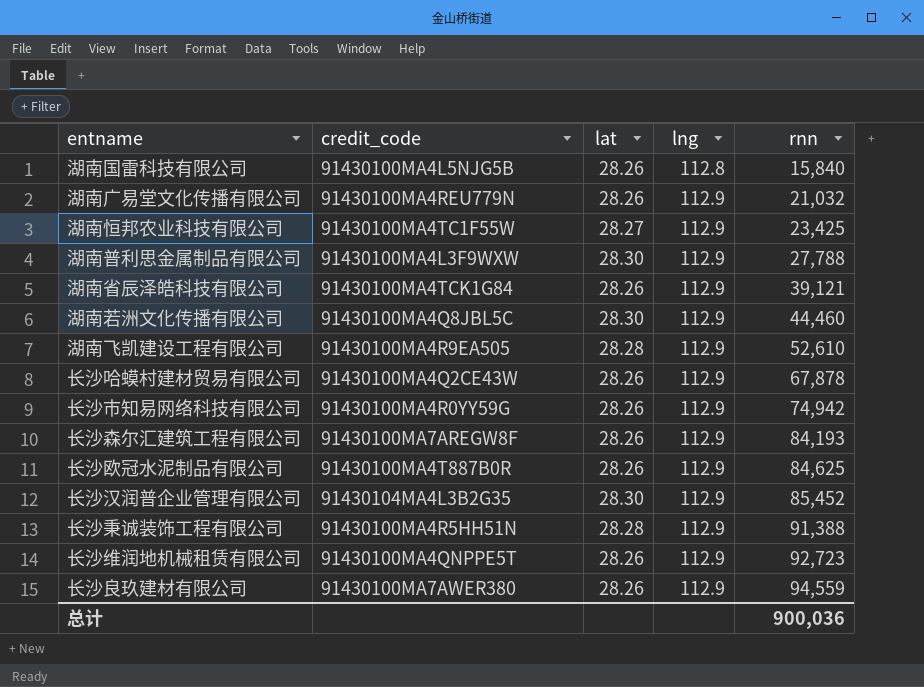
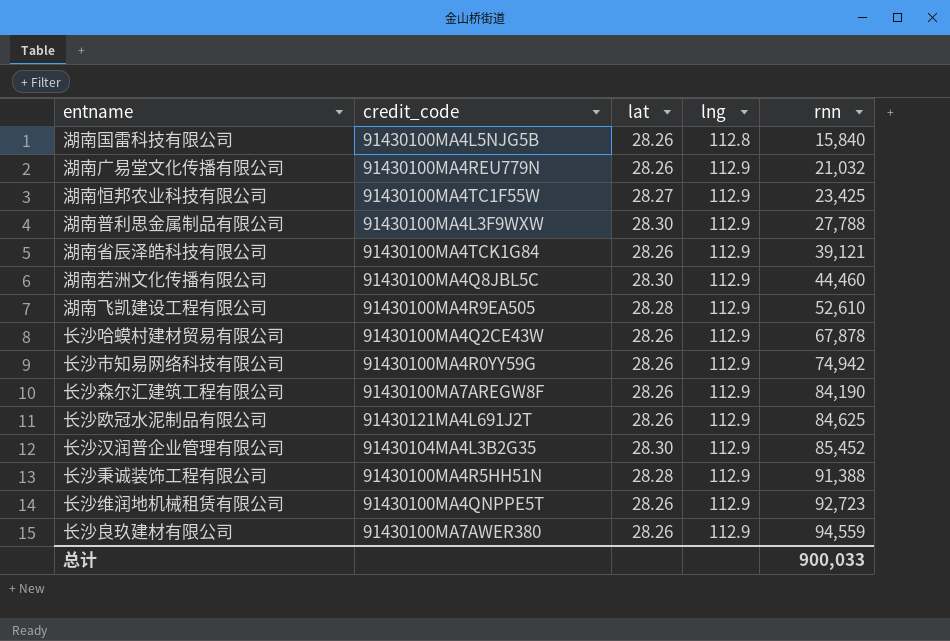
长沙森尔汇建筑工程有限公司 | rnn: 84,193 -> 84,190
长沙欧冠水泥制品有限公司 | credit_code: 91430100MA4T887B0R -> 91430121MA4L691J2T
总计 | rnn: 900,036 -> 900,033

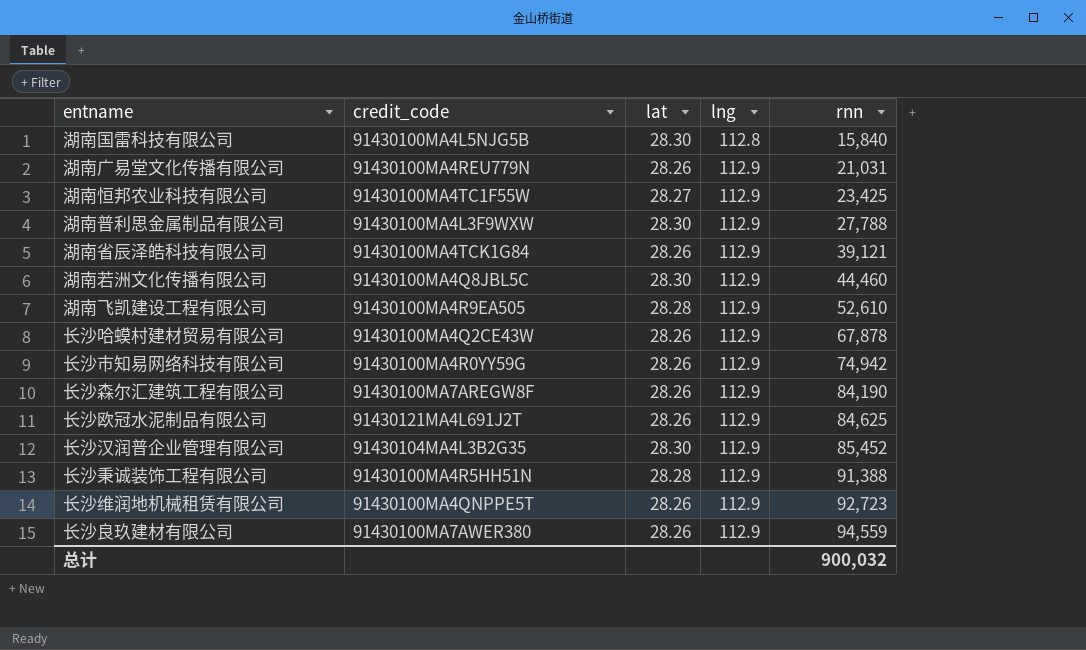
湖南国雷科技有限公司 | lat: 28.26 -> 28.30
湖南广易堂文化传播有限公司 | rnn: 21,032 -> 21,031
总计 | rnn: 900,033 -> 900,032

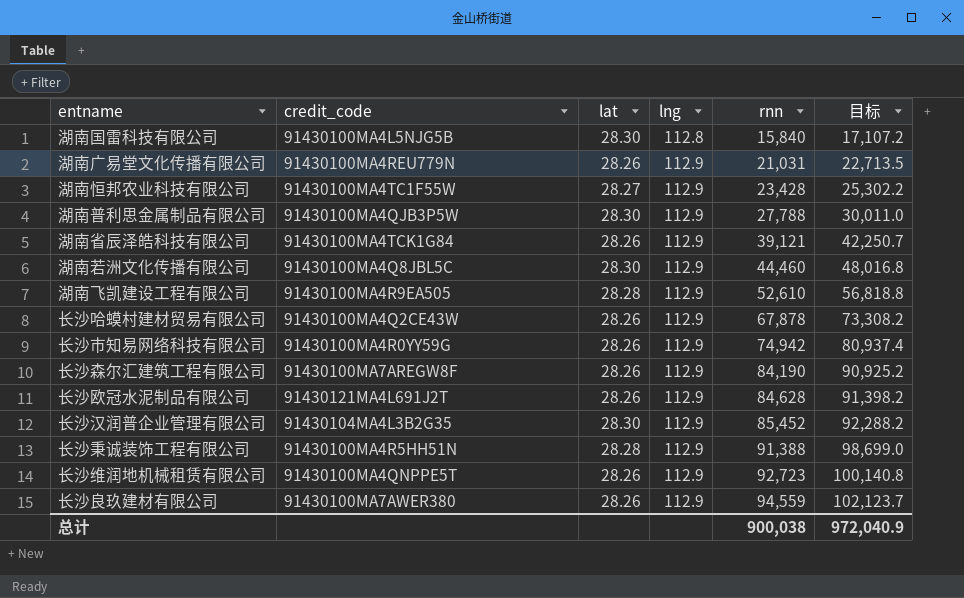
column 目标 | formula: none -> [rnn] * 1.08
湖南恒邦农业科技有限公司 | rnn: 23,425 -> 23,428
湖南普利思金属制品有限公司 | credit_code: 91430100MA4L3F9WXW -> 91430100MA4QJB3P5W
长沙欧冠水泥制品有限公司 | rnn: 84,625 -> 84,628
总计 | rnn: 900,032 -> 900,038

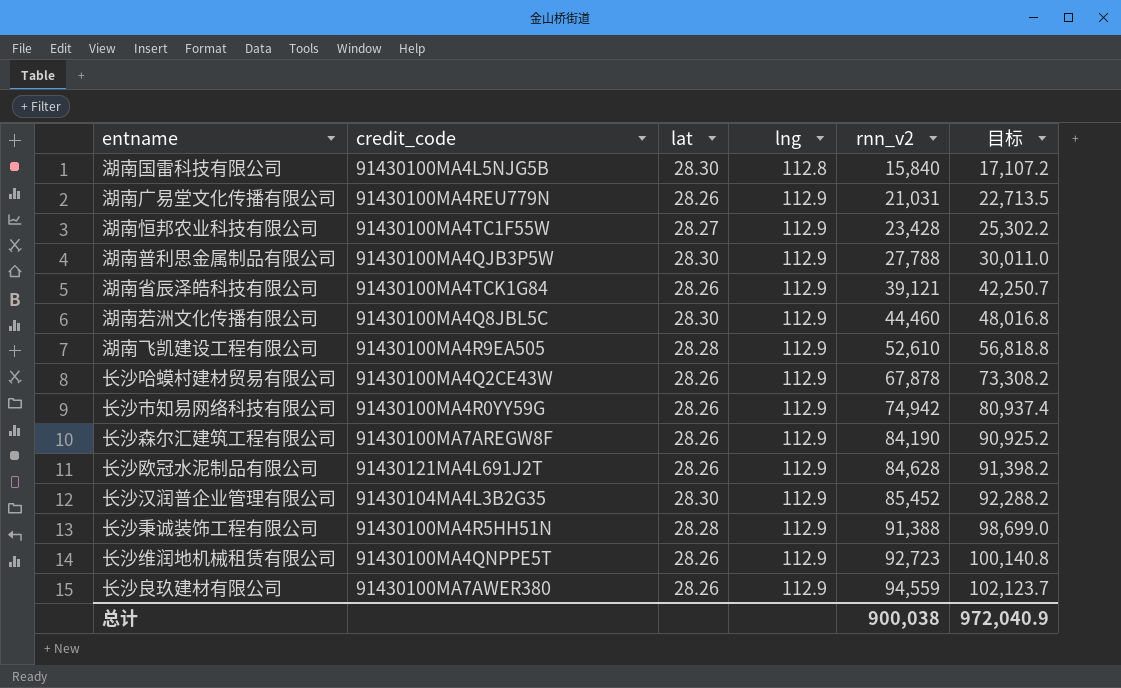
column name: rnn -> rnn_v2

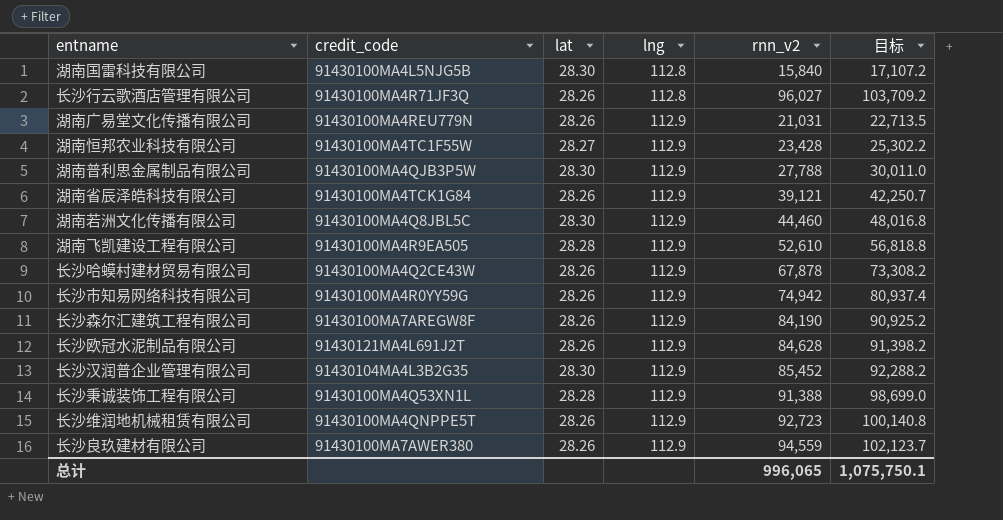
row 长沙行云歌酒店管理有限公司: none -> 91430100MA4R71JF3Q | 28.26 | 112.8 | 96,027 | 103,709.2
长沙秉诚装饰工程有限公司 | credit_code: 91430100MA4R5HH51N -> 91430100MA4Q53XN1L
总计 | rnn_v2: 900,038 -> 996,065
总计 | 目标: 972,040.9 -> 1,075,750.1

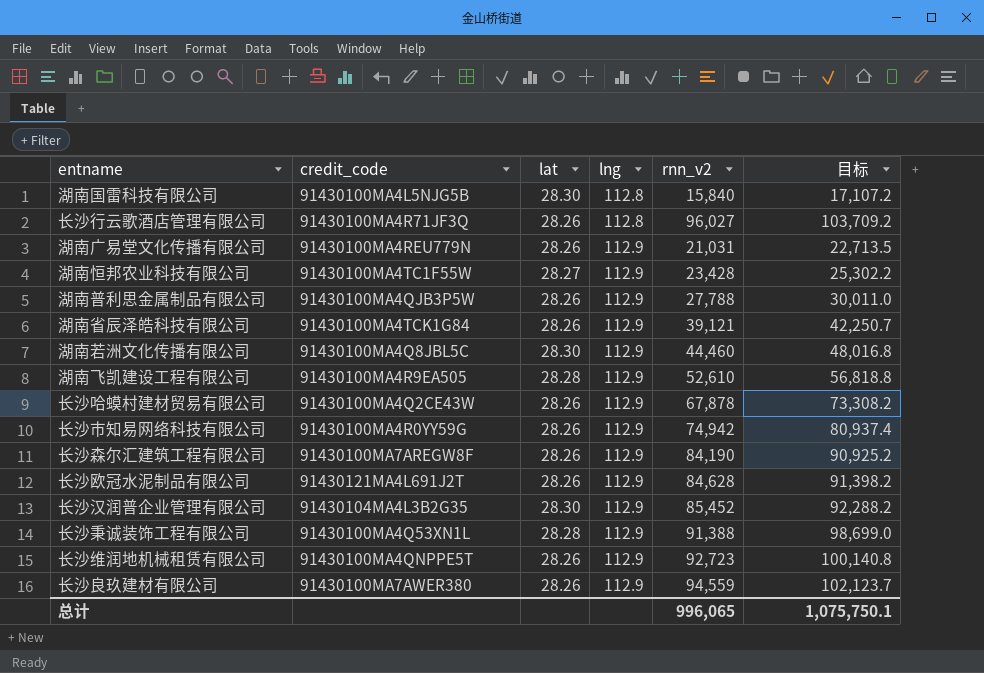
湖南普利思金属制品有限公司 | lat: 28.30 -> 28.26

